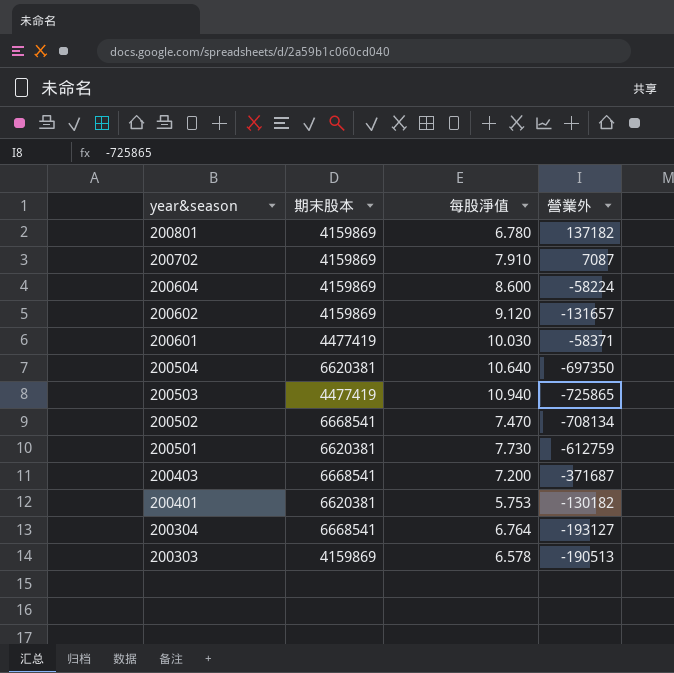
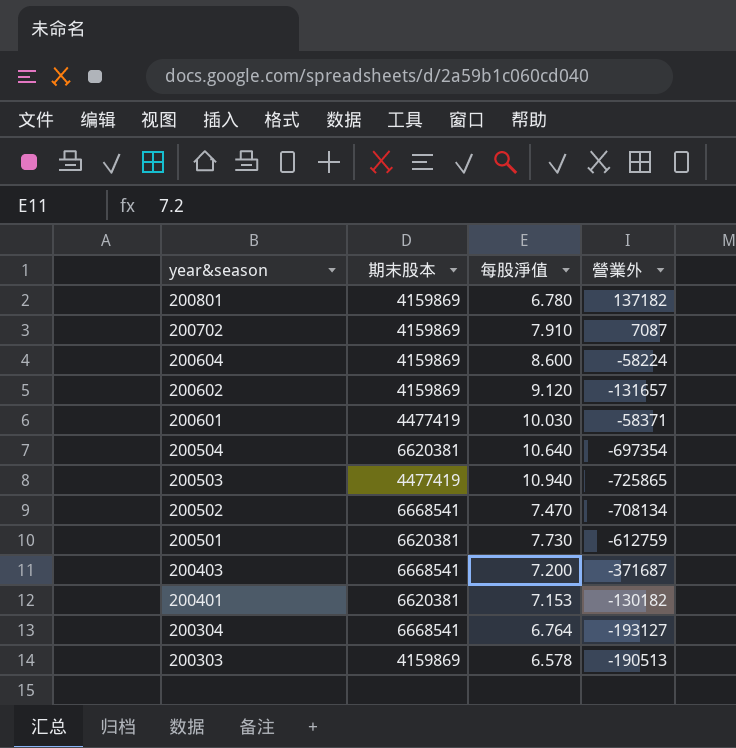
200504 | 營業外: -697350 -> -697354
200401 | 每股淨值: 5.753 -> 7.153

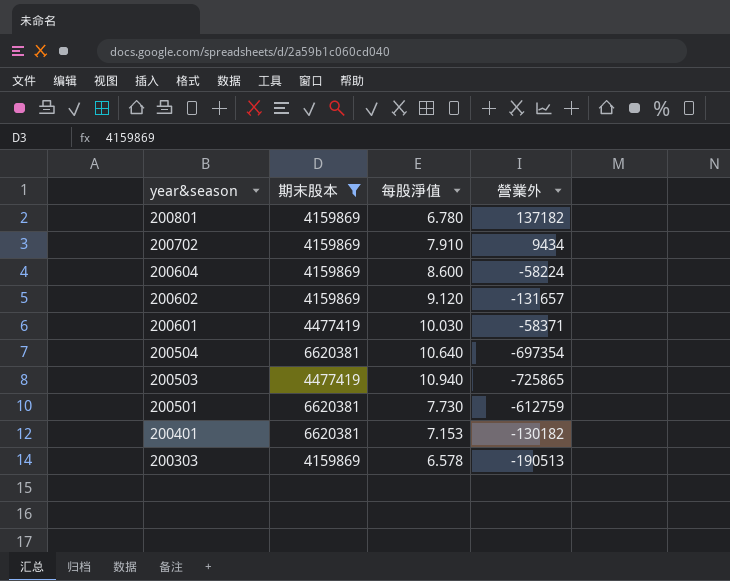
filter: none -> 期末股本 != 6668541
200702 | 營業外: 7087 -> 9434

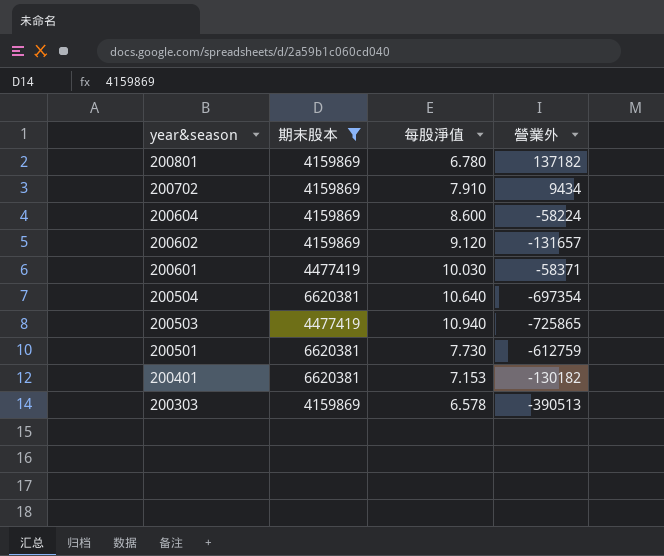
200303 | 營業外: -190513 -> -390513

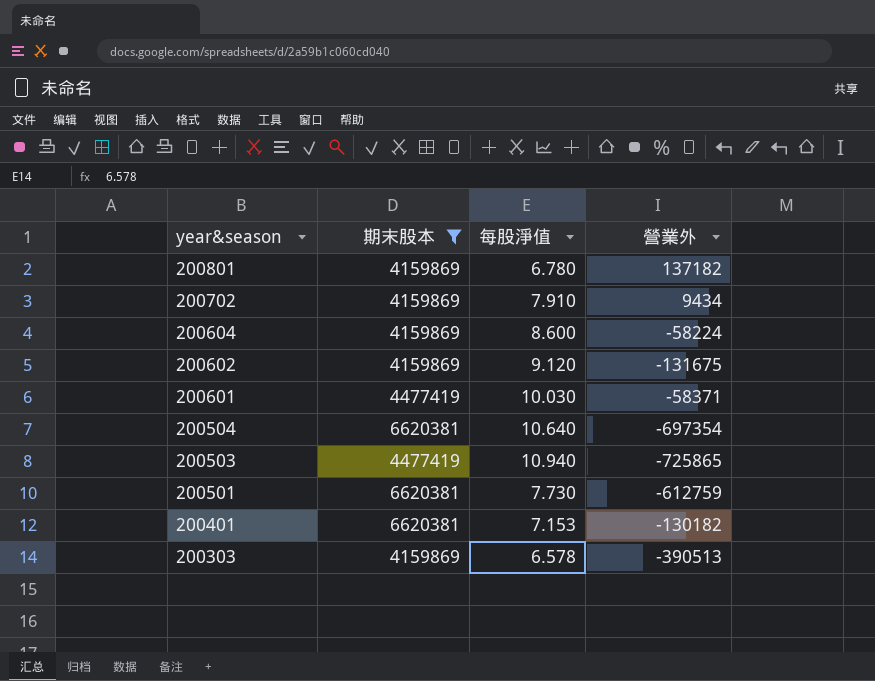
200602 | 營業外: -131657 -> -131675

